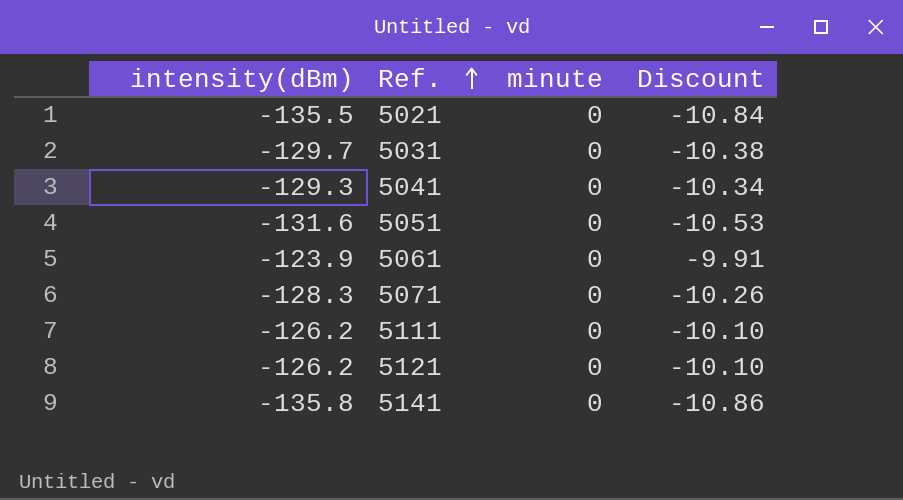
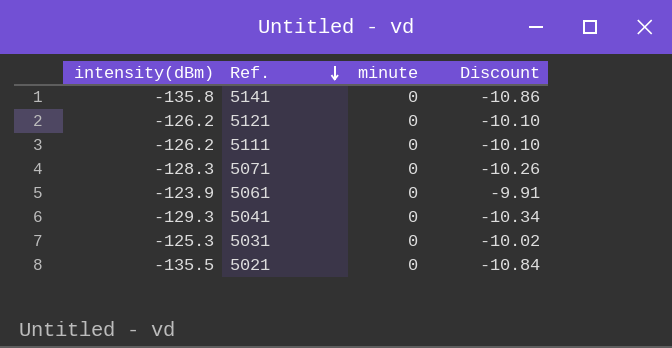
row order: Ref. ascending -> Ref. descending
row 5051: -131.6 | 0 | -10.53 -> none
5031 | intensity(dBm): -129.7 -> -125.3
5031 | Discount: -10.38 -> -10.02

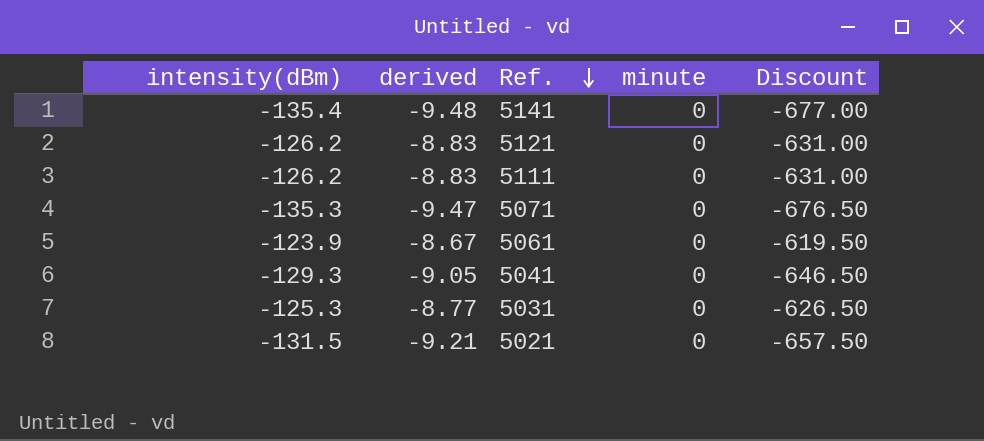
column derived | formula: none -> [intensity(dBm)] * 0.07
column Discount | formula: [intensity(dBm)] * 0.08 -> [intensity(dBm)] * 5
5141 | intensity(dBm): -135.8 -> -135.4
5071 | intensity(dBm): -128.3 -> -135.3
5021 | intensity(dBm): -135.5 -> -131.5

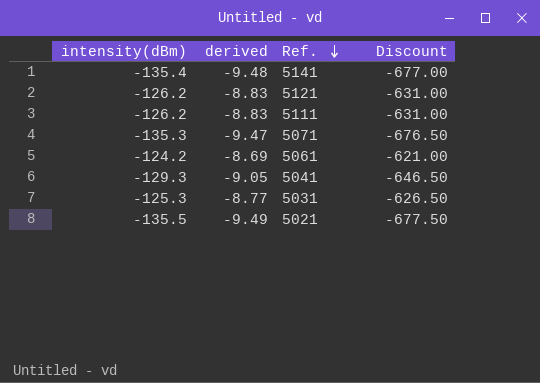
column minute | position: 4 -> none
5061 | intensity(dBm): -123.9 -> -124.2
5061 | derived: -8.67 -> -8.69
5061 | Discount: -619.50 -> -621.00
5021 | intensity(dBm): -131.5 -> -135.5
5021 | derived: -9.21 -> -9.49
5021 | Discount: -657.50 -> -677.50

